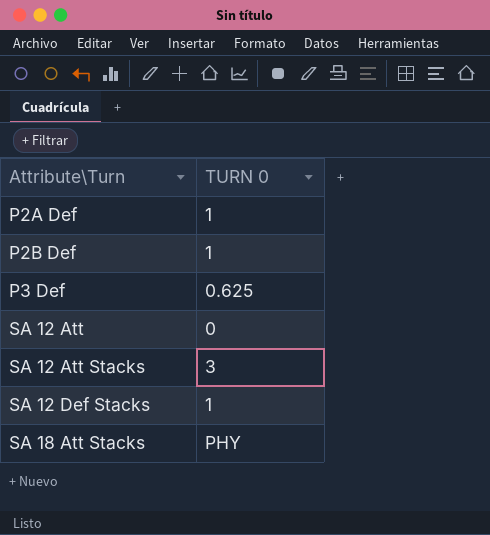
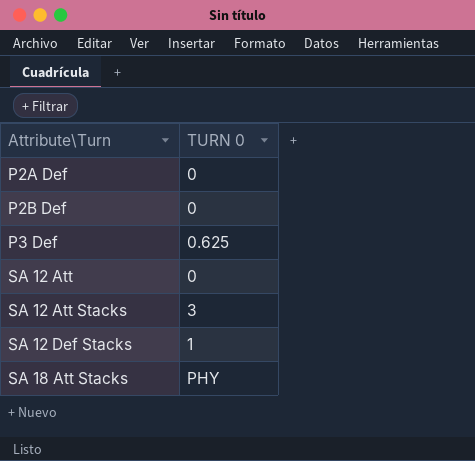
P2A Def | TURN 0: 1 -> 0
P2B Def | TURN 0: 1 -> 0

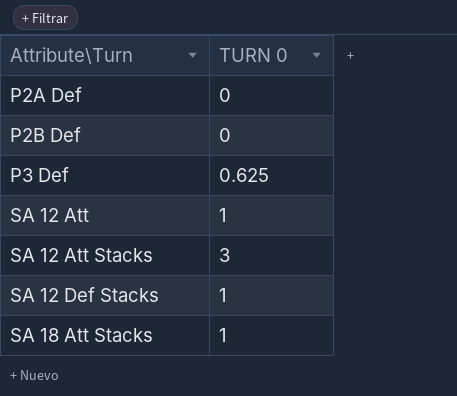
SA 12 Att | TURN 0: 0 -> 1
SA 18 Att Stacks | TURN 0: PHY -> 1

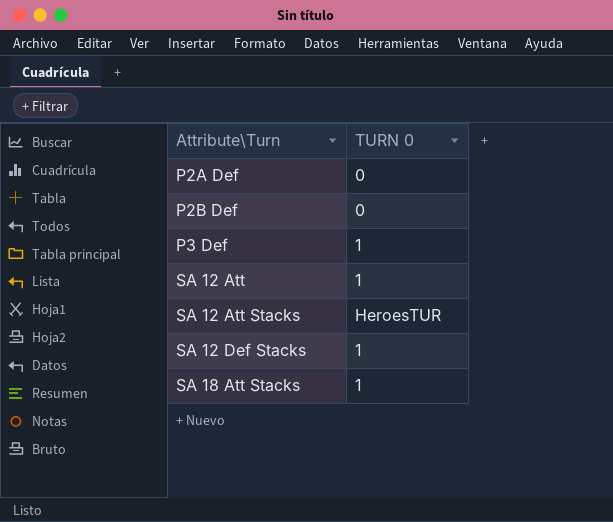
P3 Def | TURN 0: 0.625 -> 1
SA 12 Att Stacks | TURN 0: 3 -> HeroesTUR

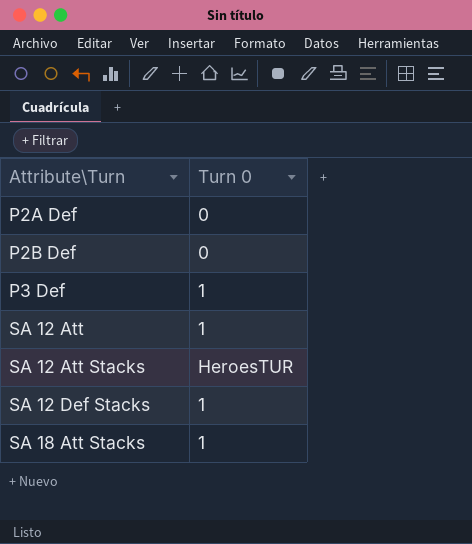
column name: TURN 0 -> Turn 0

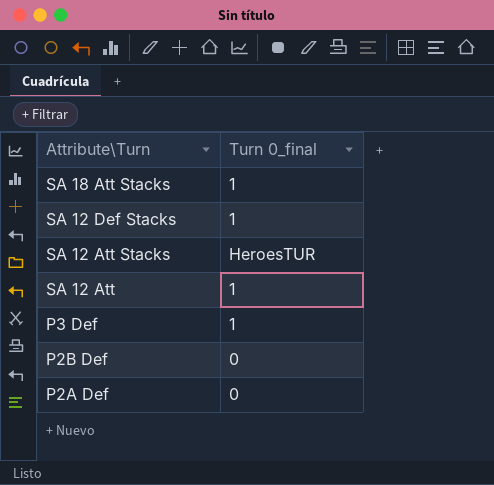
row order: Attribute\Turn ascending -> Attribute\Turn descending
column name: Turn 0 -> Turn 0_final

